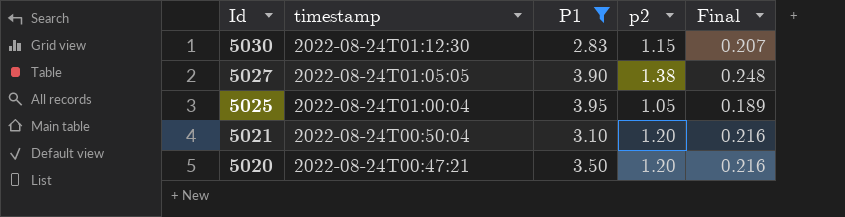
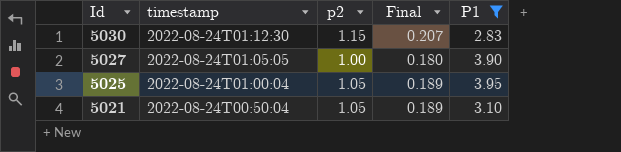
column P1 | position: 3 -> 5
row 5020: 2022-08-24T00:47:21 | 3.50 | 1.20 | 0.216 -> none
5027 | p2: 1.38 -> 1.00
5027 | Final: 0.248 -> 0.180
5021 | p2: 1.20 -> 1.05
5021 | Final: 0.216 -> 0.189

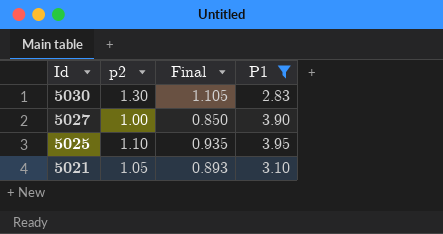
column timestamp | position: 2 -> none
column Final | formula: [p2] * 0.18 -> [p2] * 0.85
5030 | p2: 1.15 -> 1.30
5025 | p2: 1.05 -> 1.10

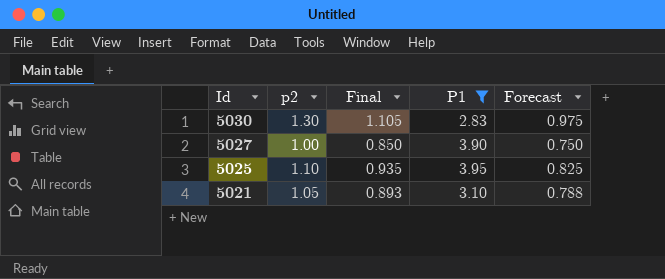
column Forecast | formula: none -> [p2] * 0.75

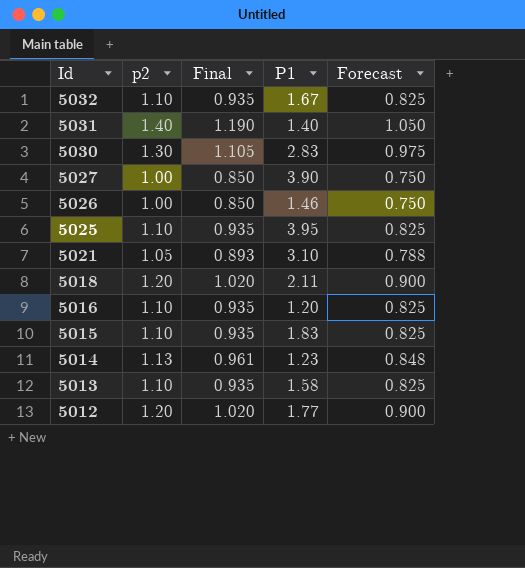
filter: P1 >= 2.83 -> none

